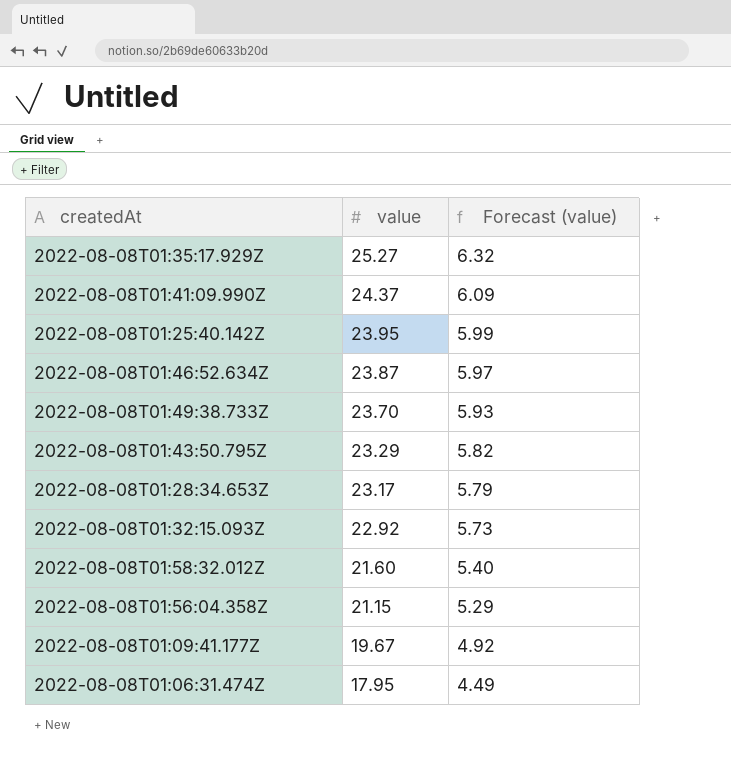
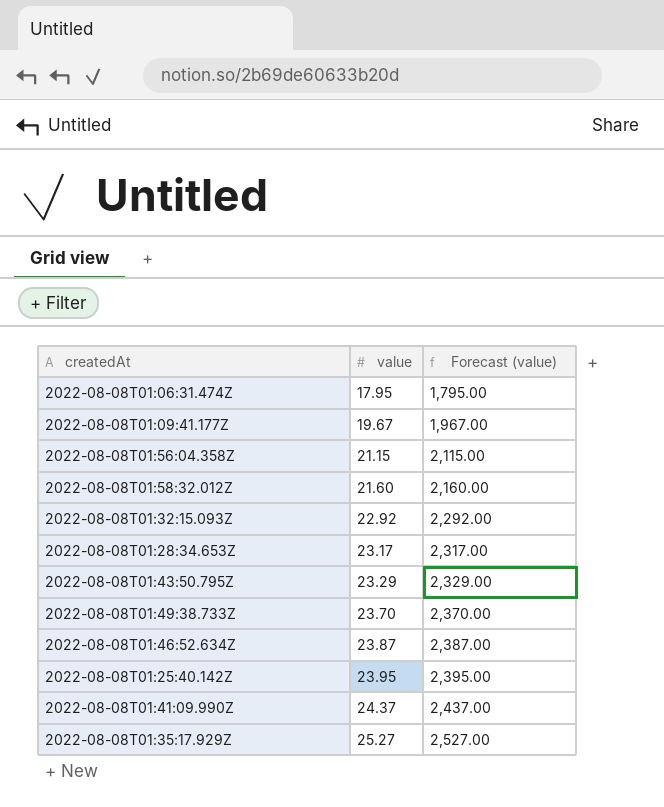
row order: value descending -> value ascending
column Forecast (value) | formula: [value] * 0.25 -> [value] * 100

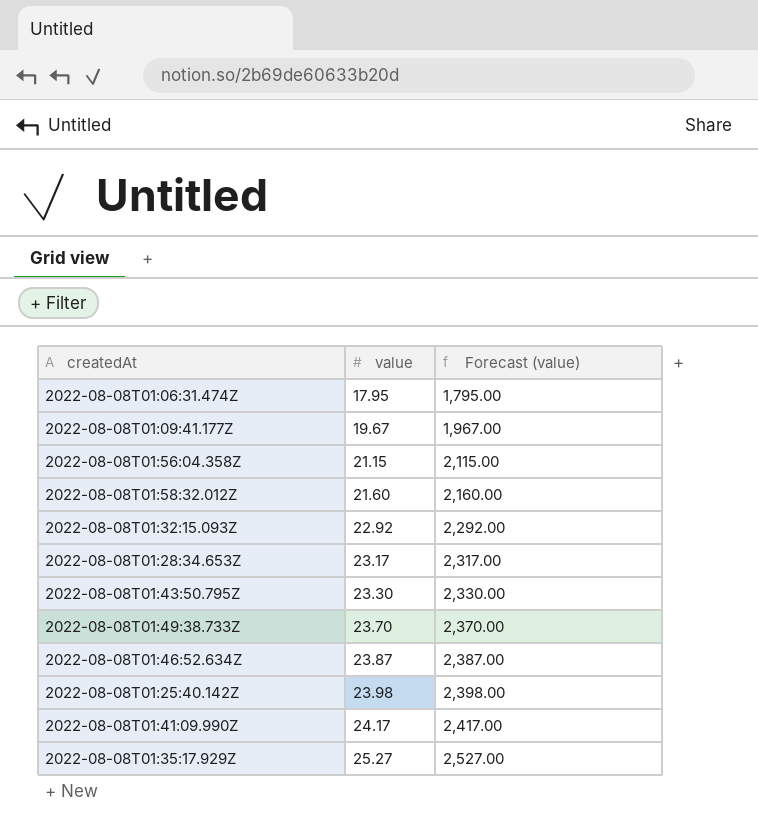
2022-08-08T01:43:50.795Z | value: 23.29 -> 23.30
2022-08-08T01:43:50.795Z | Forecast (value): 2,329.00 -> 2,330.00
2022-08-08T01:25:40.142Z | value: 23.95 -> 23.98
2022-08-08T01:25:40.142Z | Forecast (value): 2,395.00 -> 2,398.00
2022-08-08T01:41:09.990Z | value: 24.37 -> 24.17
2022-08-08T01:41:09.990Z | Forecast (value): 2,437.00 -> 2,417.00

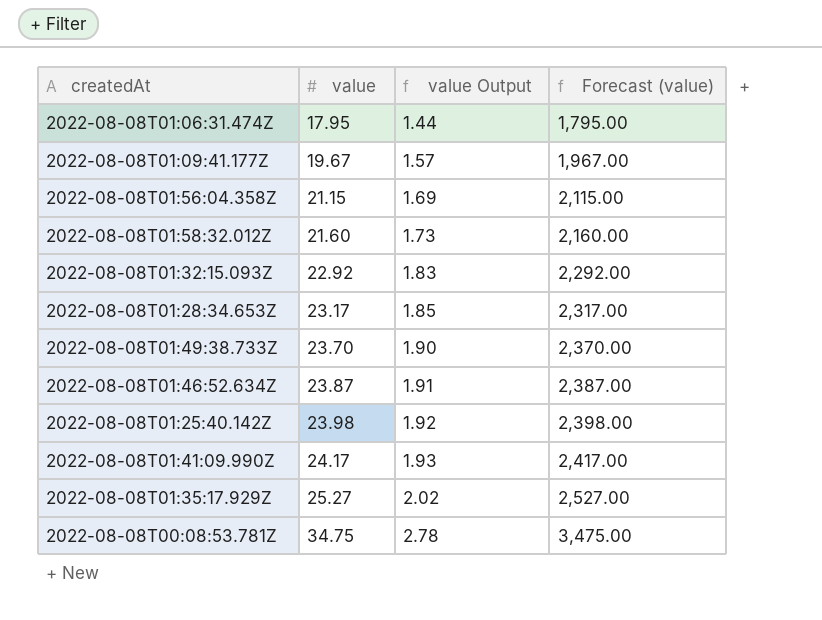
column value Output | formula: none -> [value] * 0.08
row 2022-08-08T01:43:50.795Z: 23.30 | 2,330.00 -> none
row 2022-08-08T00:08:53.781Z: none -> 34.75 | 2.78 | 3,475.00

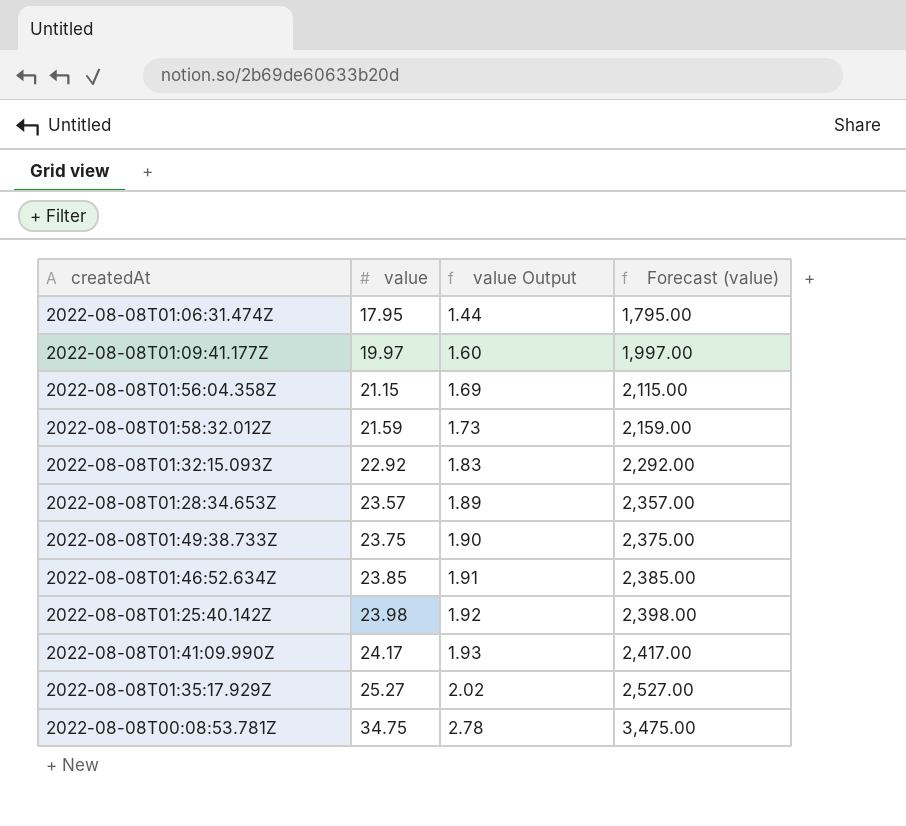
2022-08-08T01:09:41.177Z | value: 19.67 -> 19.97
2022-08-08T01:09:41.177Z | value Output: 1.57 -> 1.60
2022-08-08T01:09:41.177Z | Forecast (value): 1,967.00 -> 1,997.00
2022-08-08T01:58:32.012Z | value: 21.60 -> 21.59
2022-08-08T01:58:32.012Z | Forecast (value): 2,160.00 -> 2,159.00
2022-08-08T01:28:34.653Z | value: 23.17 -> 23.57
2022-08-08T01:28:34.653Z | value Output: 1.85 -> 1.89
2022-08-08T01:28:34.653Z | Forecast (value): 2,317.00 -> 2,357.00
2022-08-08T01:49:38.733Z | value: 23.70 -> 23.75
2022-08-08T01:49:38.733Z | Forecast (value): 2,370.00 -> 2,375.00
2022-08-08T01:46:52.634Z | value: 23.87 -> 23.85
2022-08-08T01:46:52.634Z | Forecast (value): 2,387.00 -> 2,385.00

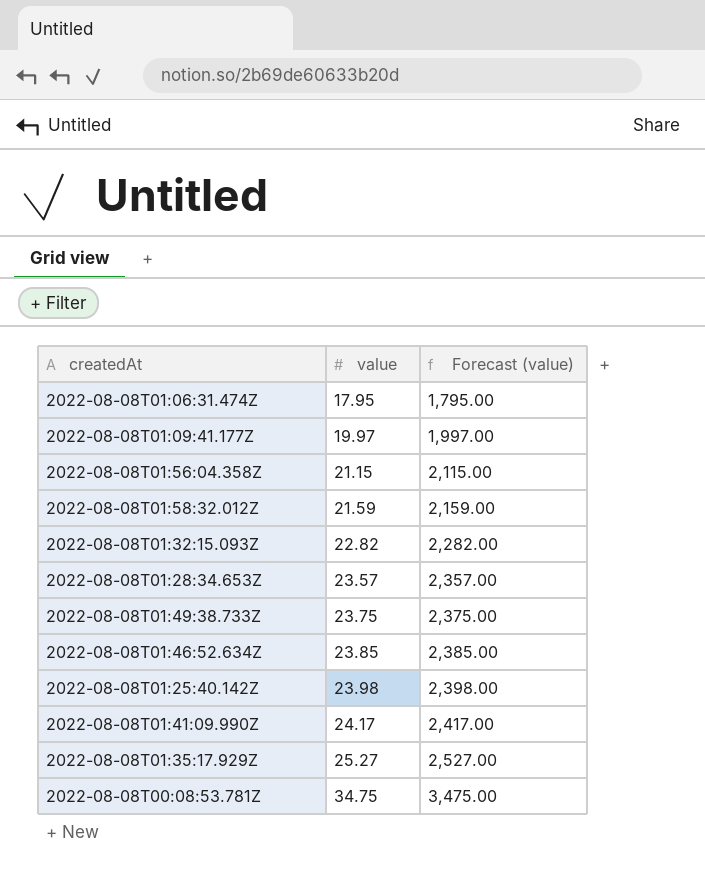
column value Output | formula: [value] * 0.08 -> none
2022-08-08T01:32:15.093Z | value: 22.92 -> 22.82
2022-08-08T01:32:15.093Z | Forecast (value): 2,292.00 -> 2,282.00

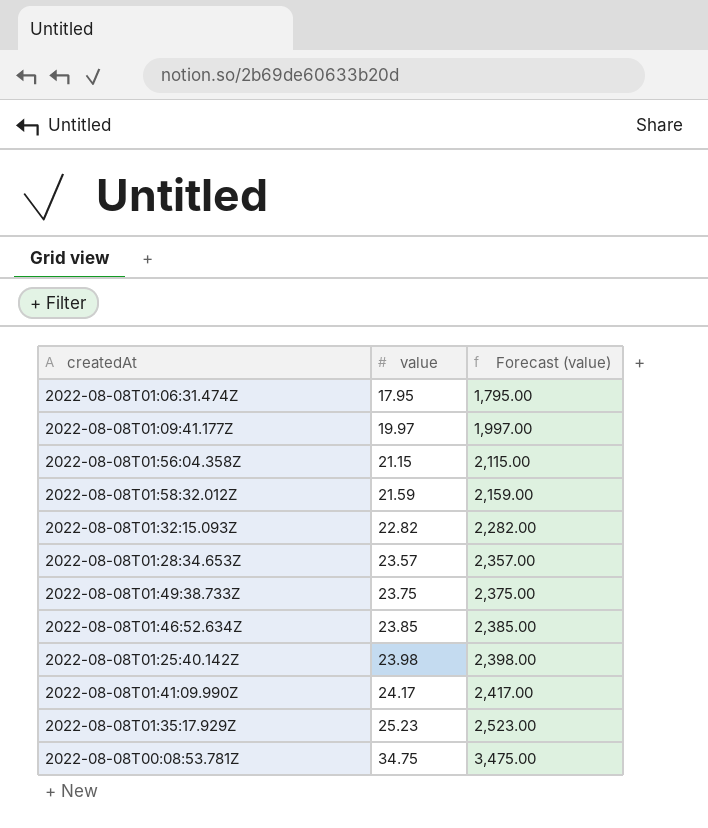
2022-08-08T01:35:17.929Z | value: 25.27 -> 25.23
2022-08-08T01:35:17.929Z | Forecast (value): 2,527.00 -> 2,523.00

